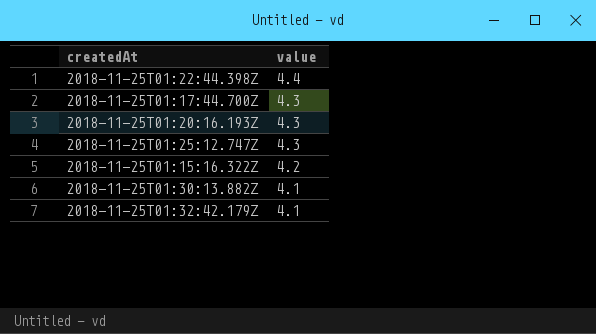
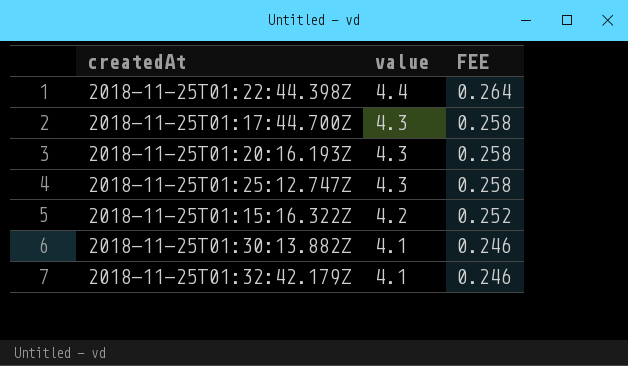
column FEE | formula: none -> [value] * 0.06

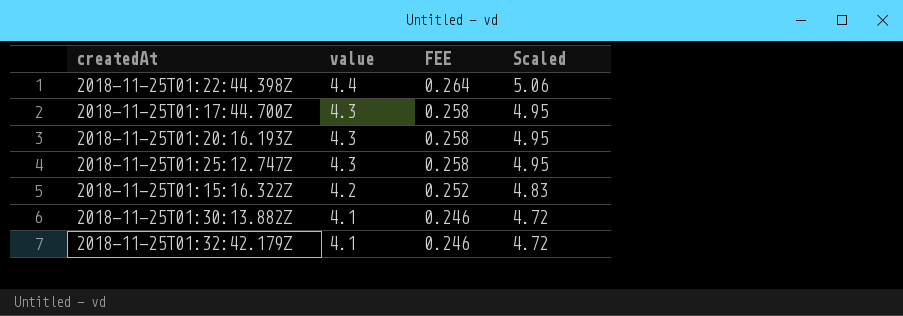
column Scaled | formula: none -> [value] * 1.15

